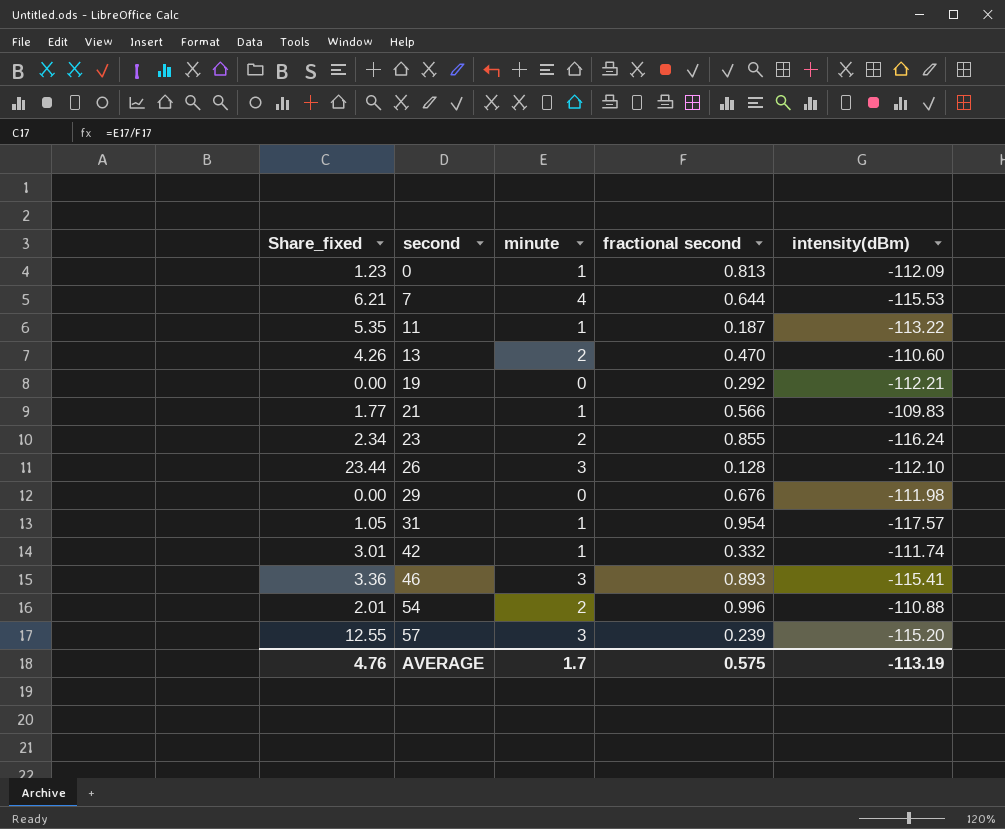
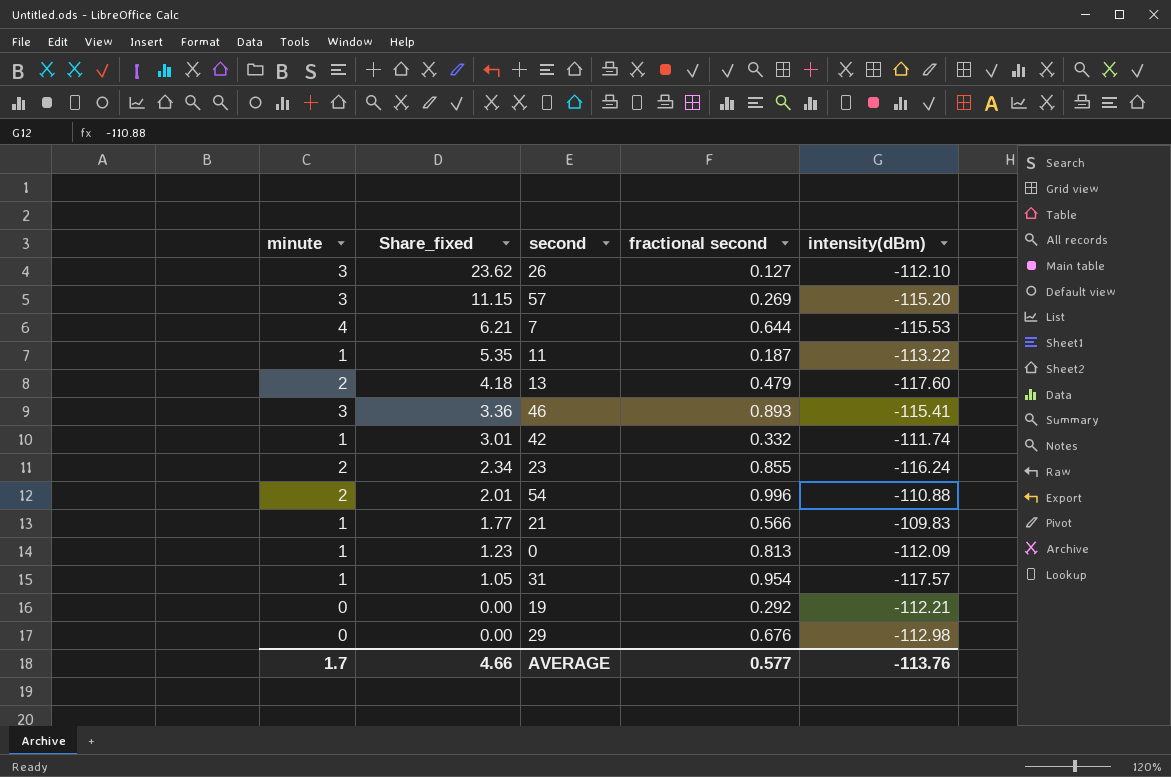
row order: second ascending -> Share_fixed descending
column minute | position: 3 -> 1
26 | Share_fixed: 23.44 -> 23.62
26 | fractional second: 0.128 -> 0.127
57 | Share_fixed: 12.55 -> 11.15
57 | fractional second: 0.239 -> 0.269
13 | Share_fixed: 4.26 -> 4.18
13 | fractional second: 0.470 -> 0.479
13 | intensity(dBm): -110.60 -> -117.60
29 | intensity(dBm): -111.98 -> -112.98
AVERAGE | Share_fixed: 4.76 -> 4.66
AVERAGE | fractional second: 0.575 -> 0.577
AVERAGE | intensity(dBm): -113.19 -> -113.76

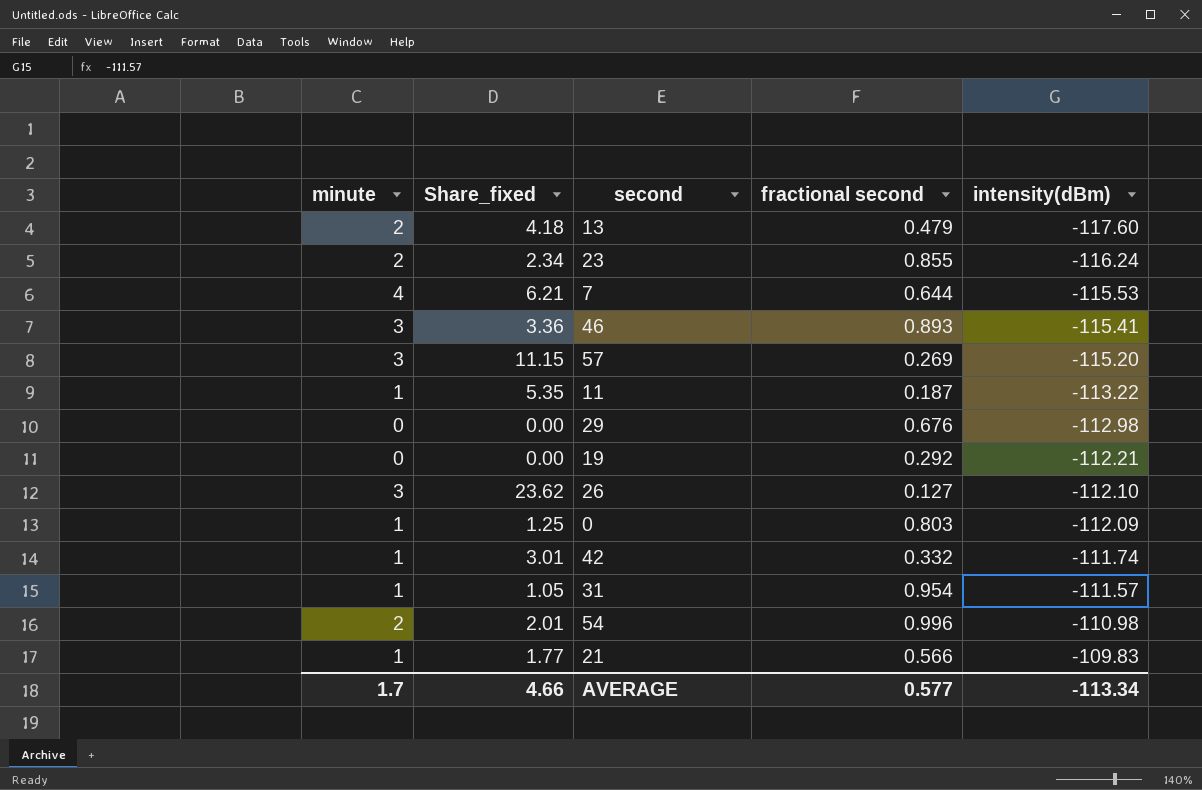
row order: Share_fixed descending -> intensity(dBm) ascending
0 | Share_fixed: 1.23 -> 1.25
0 | fractional second: 0.813 -> 0.803
31 | intensity(dBm): -117.57 -> -111.57
54 | intensity(dBm): -110.88 -> -110.98
AVERAGE | intensity(dBm): -113.76 -> -113.34

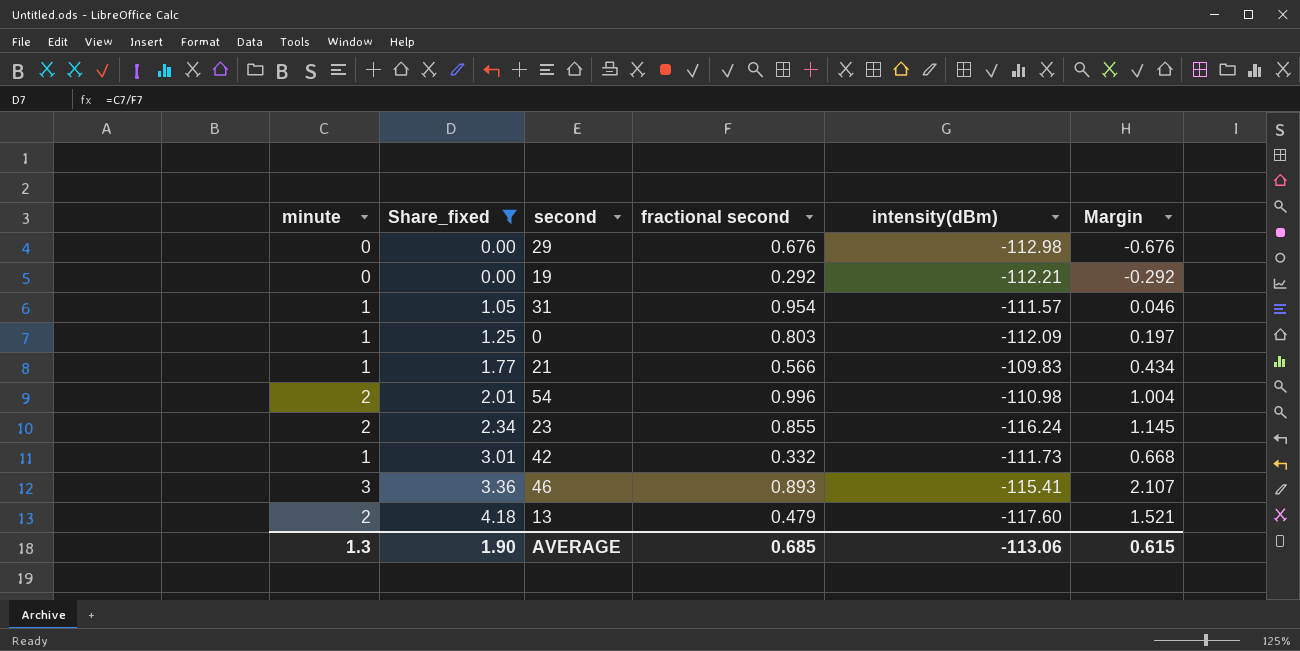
filter: none -> Share_fixed <= 4.18
row order: intensity(dBm) ascending -> Share_fixed ascending
column Margin | formula: none -> [minute] - [fractional second]
42 | intensity(dBm): -111.74 -> -111.73
AVERAGE | minute: 1.7 -> 1.3
AVERAGE | Share_fixed: 4.66 -> 1.90
AVERAGE | fractional second: 0.577 -> 0.685
AVERAGE | intensity(dBm): -113.34 -> -113.06

